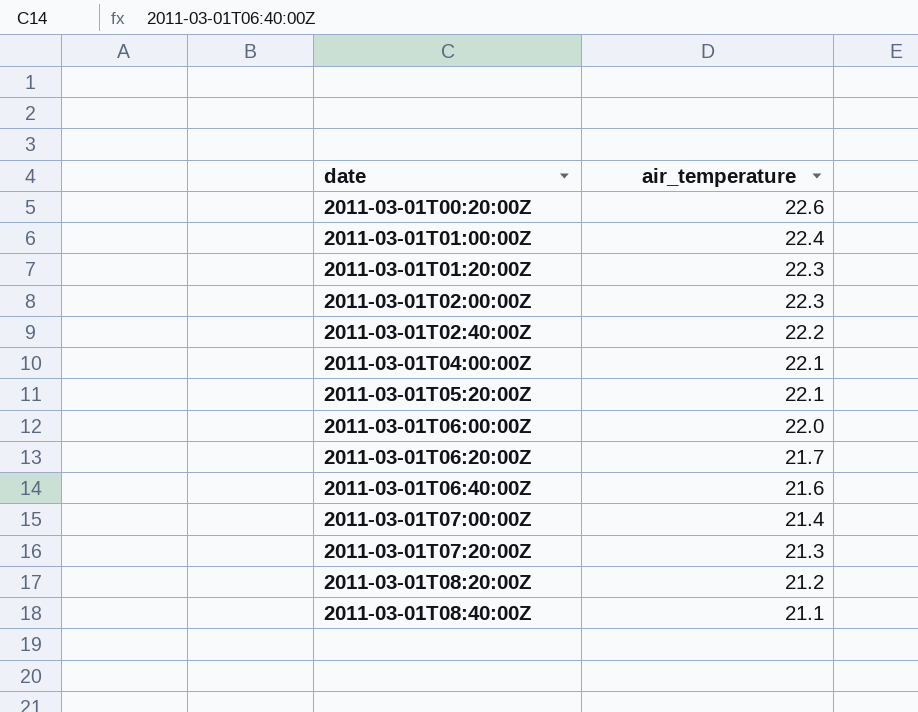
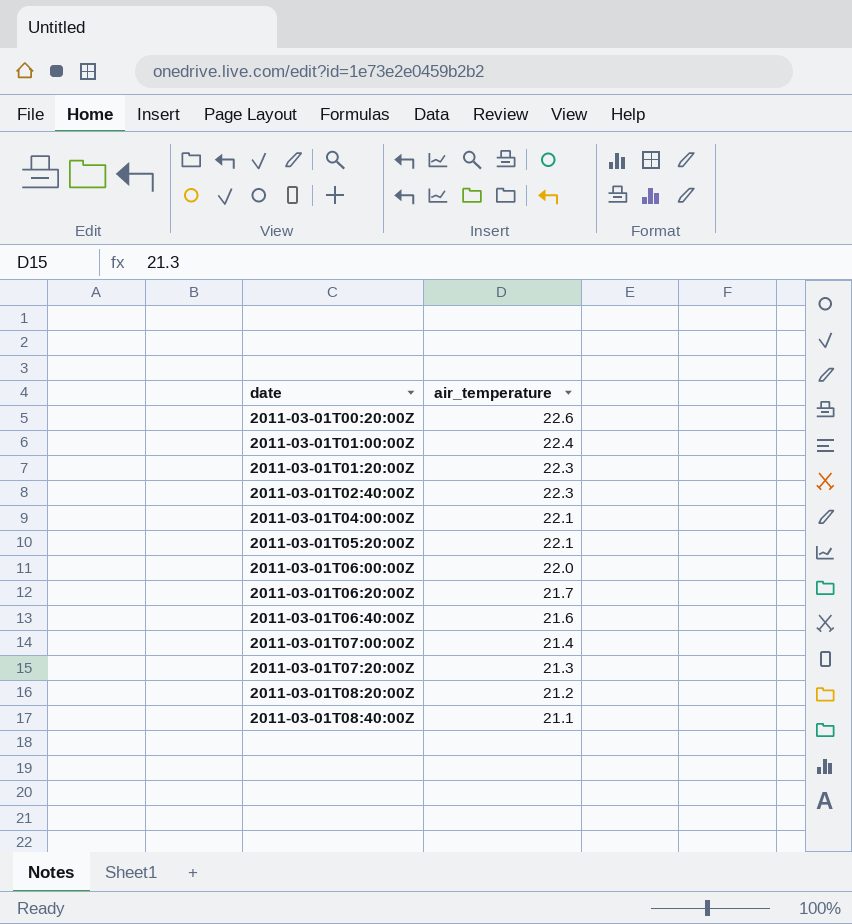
row 2011-03-01T02:00:00Z: 22.3 -> none
2011-03-01T02:40:00Z | air_temperature: 22.2 -> 22.3

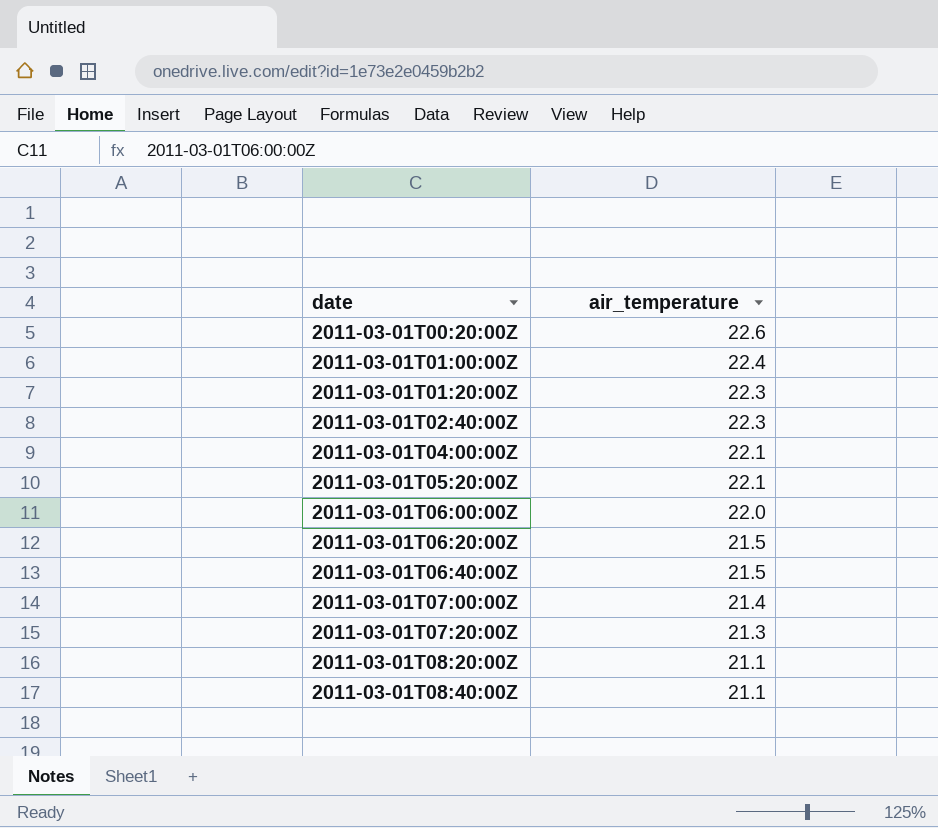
2011-03-01T06:20:00Z | air_temperature: 21.7 -> 21.5
2011-03-01T06:40:00Z | air_temperature: 21.6 -> 21.5
2011-03-01T08:20:00Z | air_temperature: 21.2 -> 21.1

